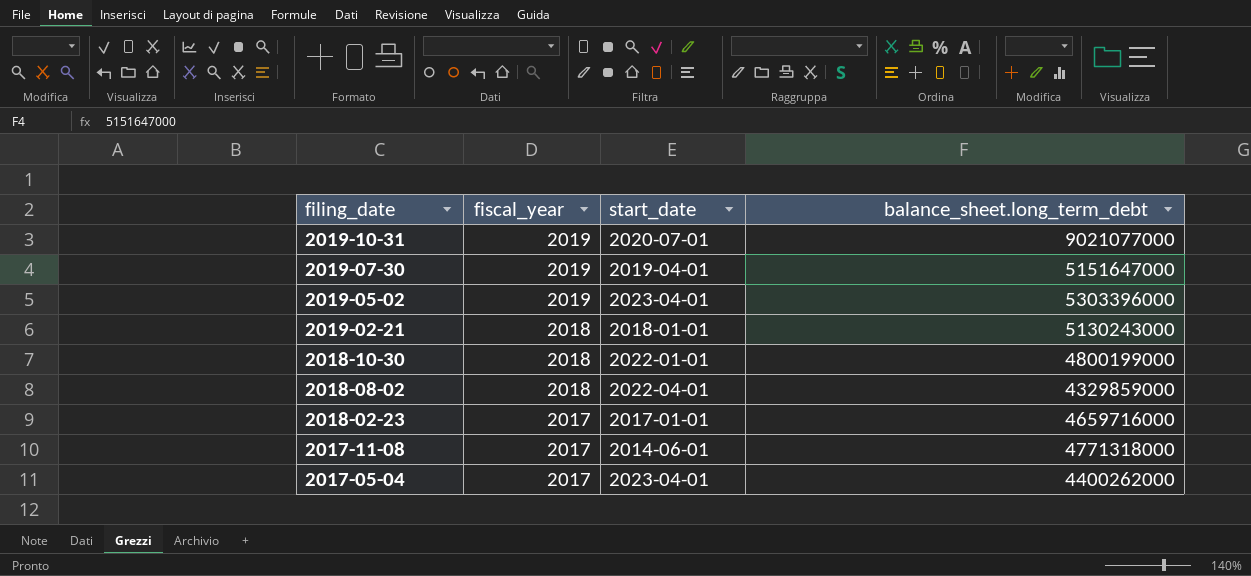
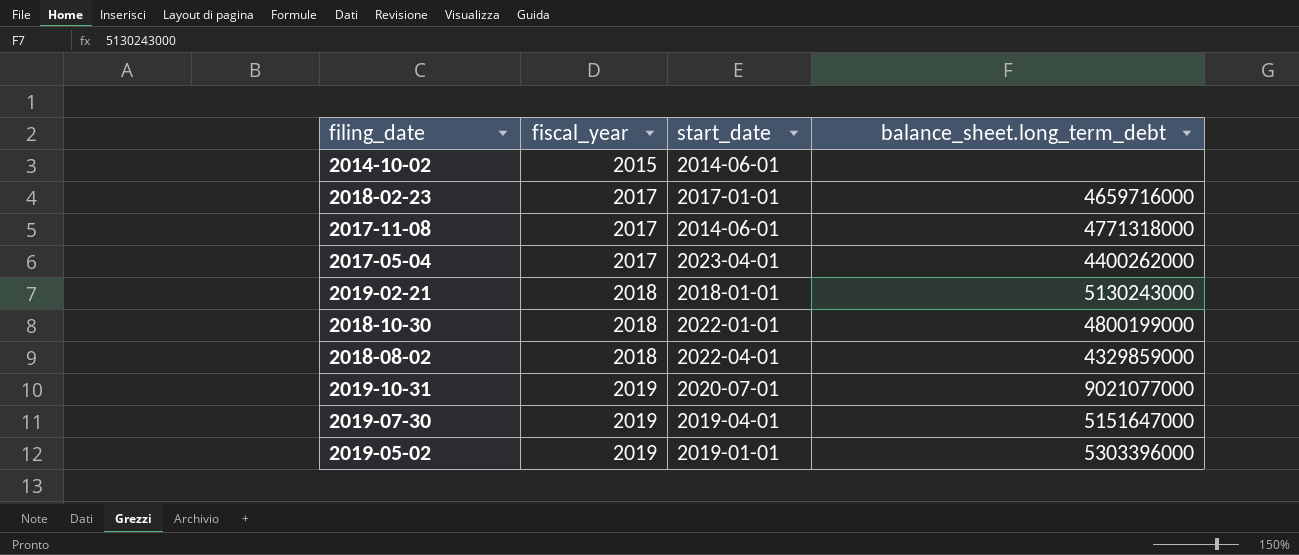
row order: filing_date descending -> fiscal_year ascending
row 2014-10-02: none -> 2015 | 2014-06-01 | none
2019-05-02 | start_date: 2023-04-01 -> 2019-01-01

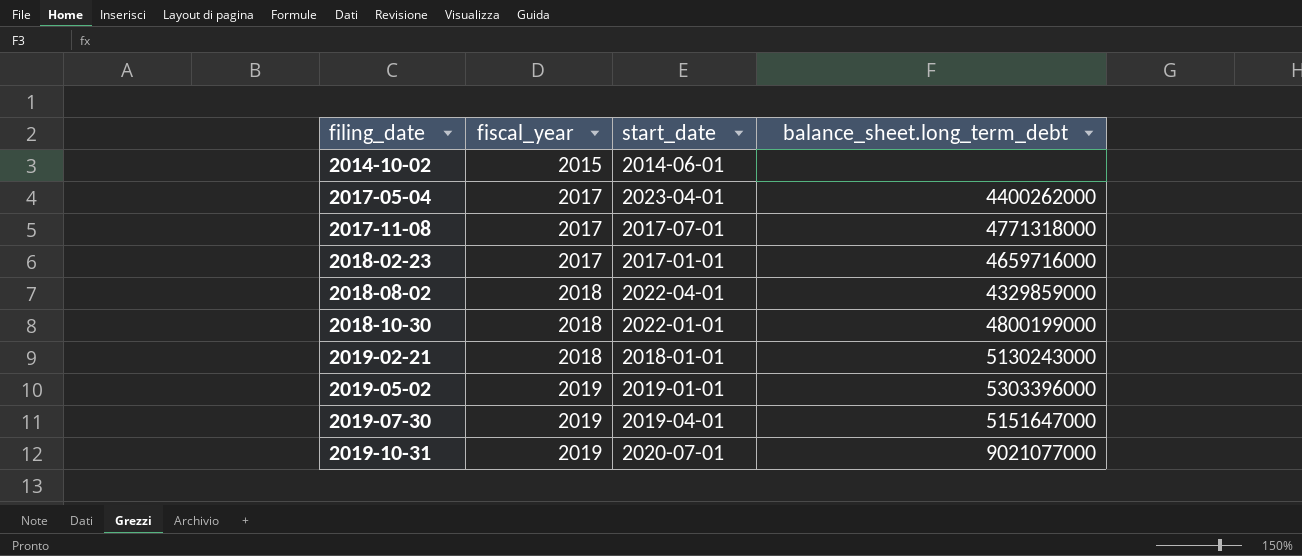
row order: fiscal_year ascending -> filing_date ascending
2017-11-08 | start_date: 2014-06-01 -> 2017-07-01

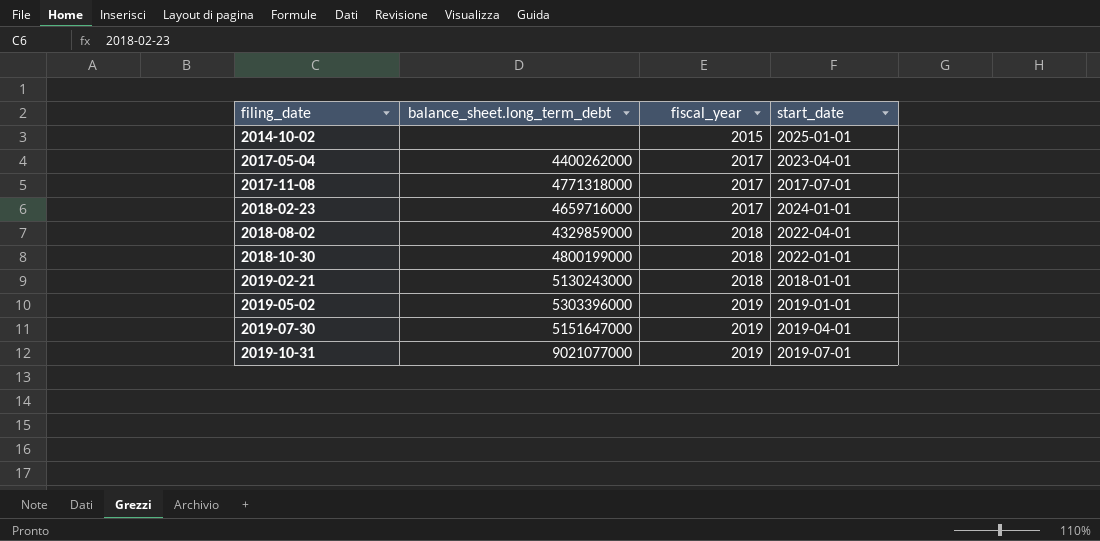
column balance_sheet.long_term_debt | position: 4 -> 2
2014-10-02 | start_date: 2014-06-01 -> 2025-01-01
2018-02-23 | start_date: 2017-01-01 -> 2024-01-01
2019-10-31 | start_date: 2020-07-01 -> 2019-07-01

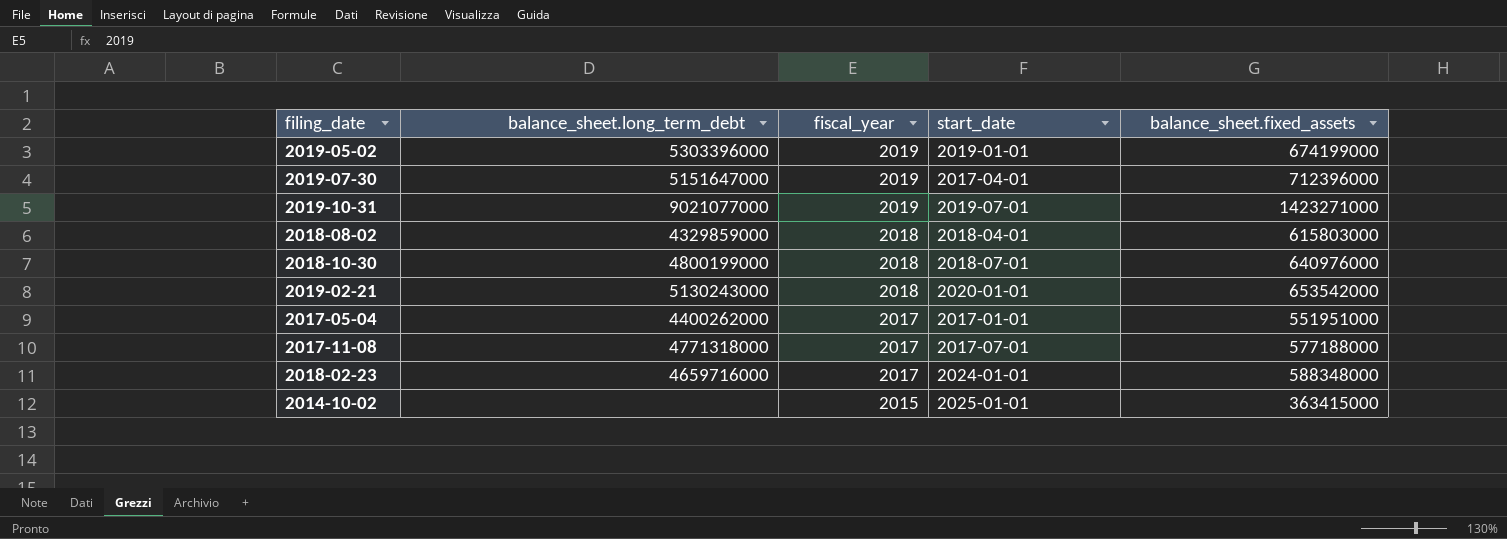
row order: filing_date ascending -> fiscal_year descending
column balance_sheet.fixed_assets | position: none -> 5
2019-07-30 | start_date: 2019-04-01 -> 2017-04-01
2018-08-02 | start_date: 2022-04-01 -> 2018-04-01
2018-10-30 | start_date: 2022-01-01 -> 2018-07-01
2019-02-21 | start_date: 2018-01-01 -> 2020-01-01
2017-05-04 | start_date: 2023-04-01 -> 2017-01-01

